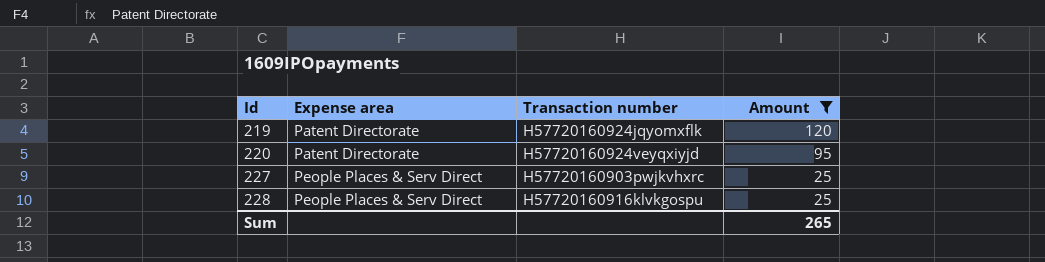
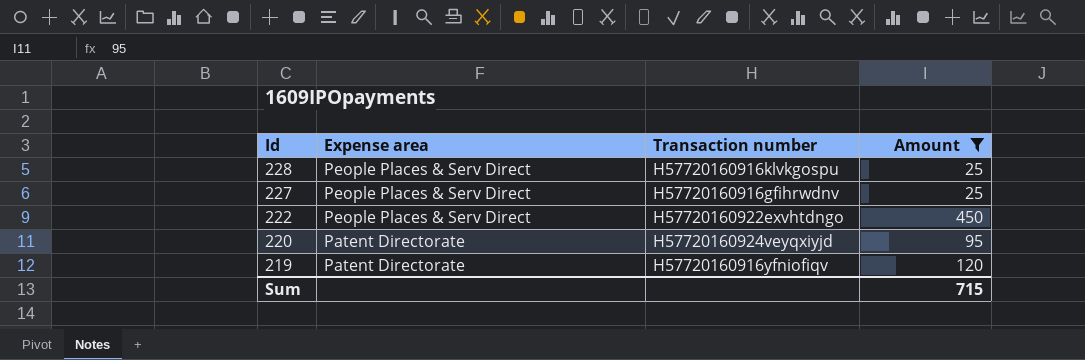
row order: Id ascending -> Id descending
227 | Transaction number: H57720160903pwjkvhxrc -> H57720160916gfihrwdnv
row 222: none -> People Places & Serv Direct | H57720160922exvhtdngo | 450
219 | Transaction number: H57720160924jqyomxflk -> H57720160916yfniofiqv
Sum | Amount: 265 -> 715

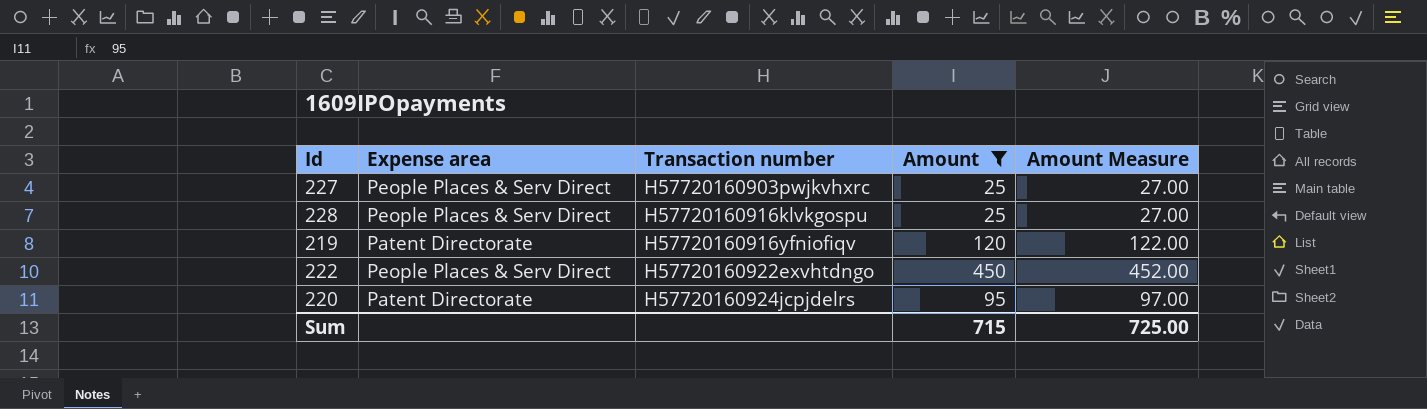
row order: Id descending -> Transaction number ascending
column Amount Measure | formula: none -> [Amount] + 2
227 | Transaction number: H57720160916gfihrwdnv -> H57720160903pwjkvhxrc
220 | Transaction number: H57720160924veyqxiyjd -> H57720160924jcpjdelrs

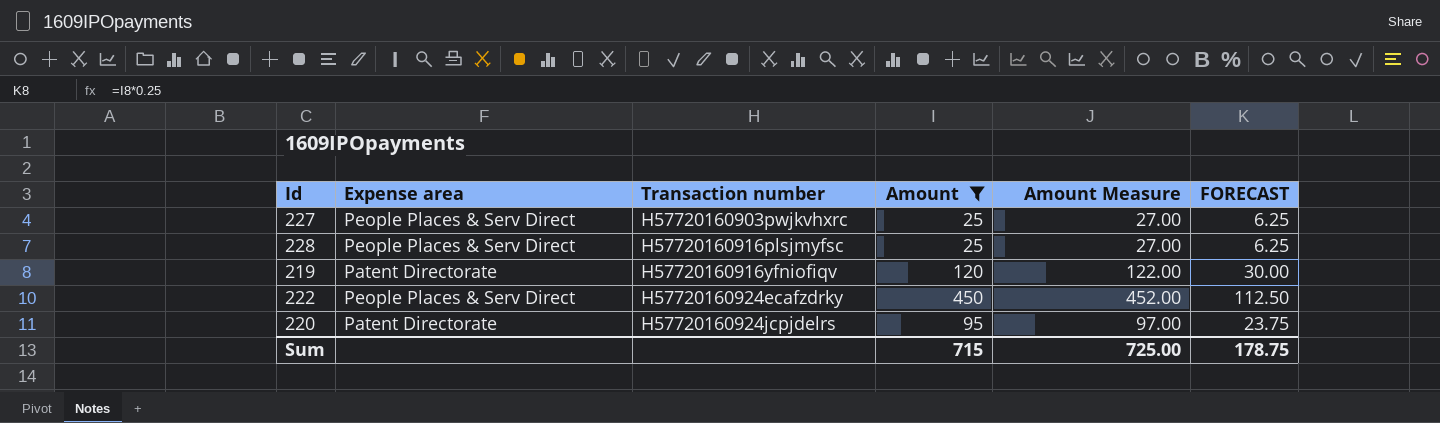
column FORECAST | formula: none -> [Amount] * 0.25
228 | Transaction number: H57720160916klvkgospu -> H57720160916plsjmyfsc
222 | Transaction number: H57720160922exvhtdngo -> H57720160924ecafzdrky

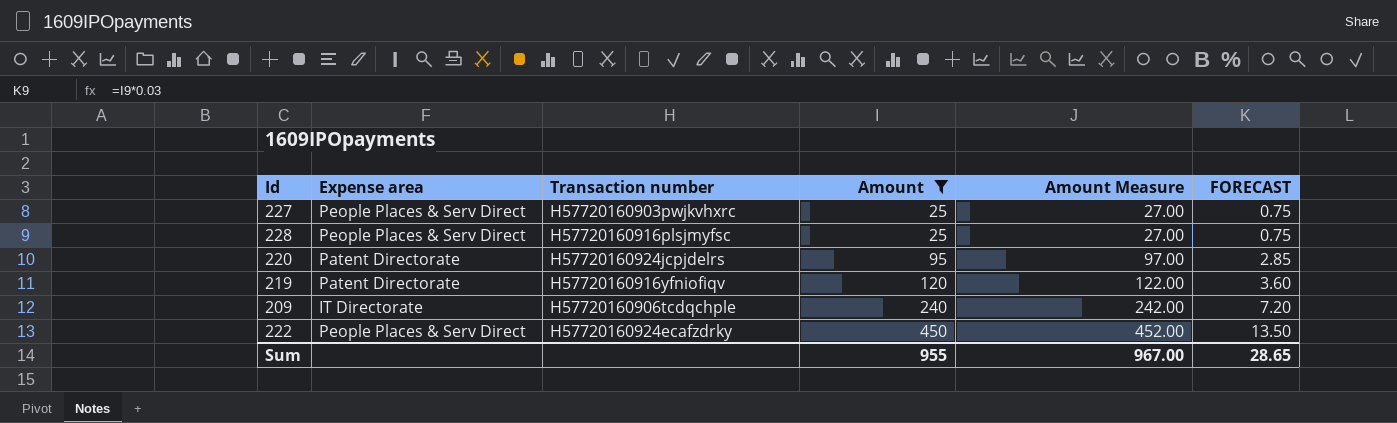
row order: Transaction number ascending -> Amount ascending
column FORECAST | formula: [Amount] * 0.25 -> [Amount] * 0.03
row 209: none -> IT Directorate | H57720160906tcdqchple | 240 | 242.00 | 7.20
Sum | Amount: 715 -> 955
Sum | Amount Measure: 725.00 -> 967.00
Sum | FORECAST: 178.75 -> 28.65

